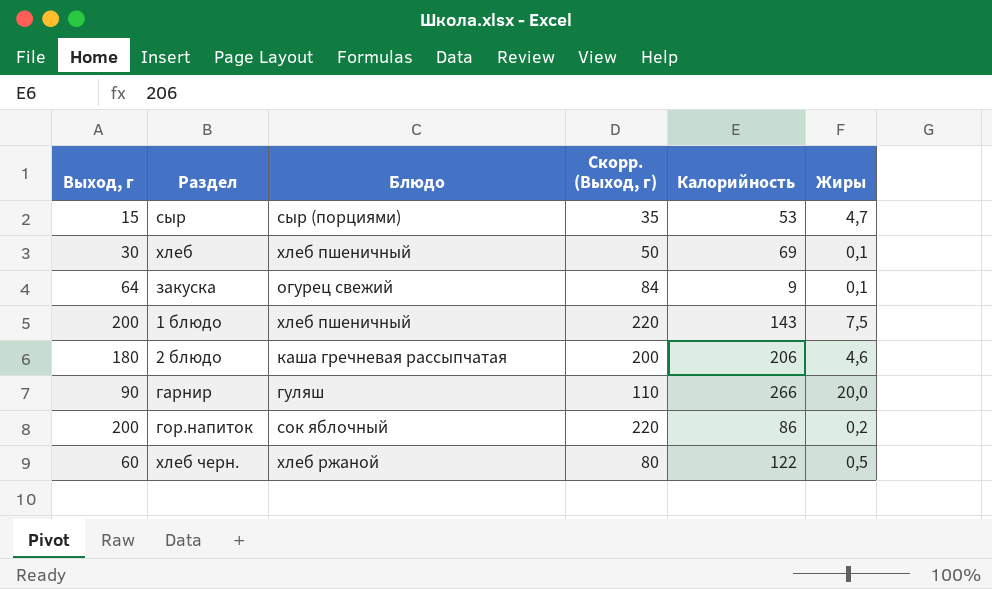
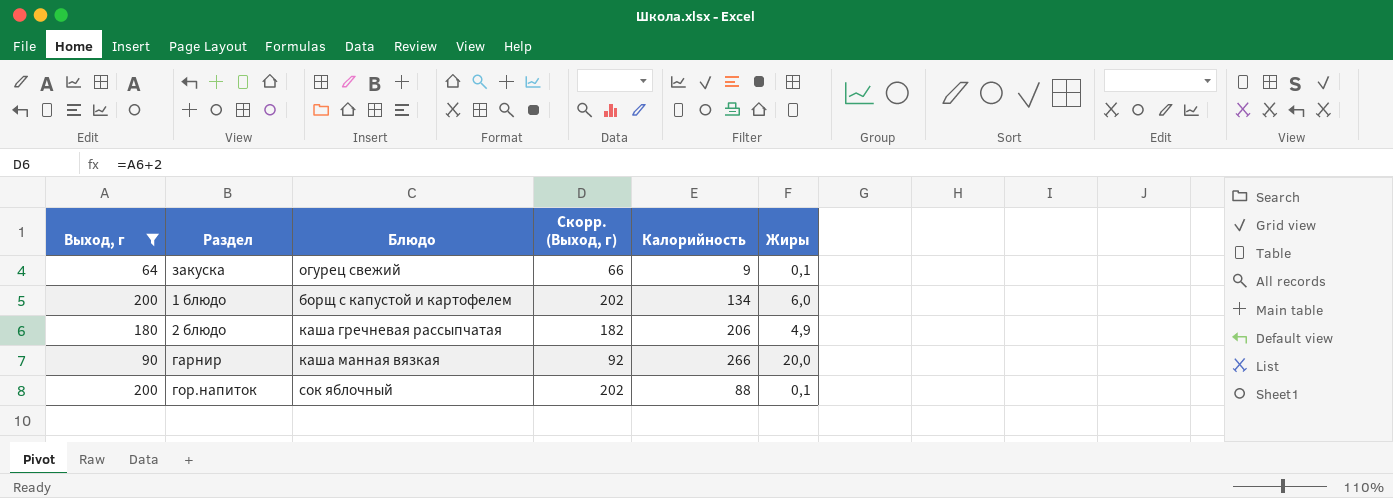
filter: none -> Выход, г >= 64
column Скорр. (Выход, г) | formula: [Выход, г] + 20 -> [Выход, г] + 2
1 блюдо | Блюдо: хлеб пшеничный -> борщ с капустой и картофелем
1 блюдо | Калорийность: 143 -> 134
1 блюдо | Жиры: 7,5 -> 6,0
2 блюдо | Жиры: 4,6 -> 4,9
гарнир | Блюдо: гуляш -> каша манная вязкая
гор.напиток | Калорийность: 86 -> 88
гор.напиток | Жиры: 0,2 -> 0,1

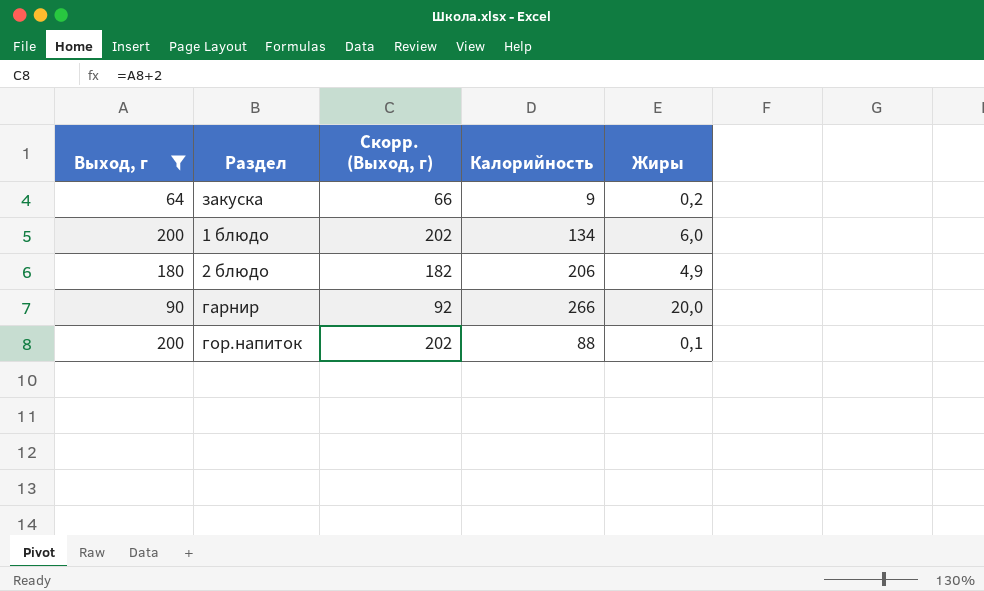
column Блюдо | position: 3 -> none
закуска | Жиры: 0,1 -> 0,2

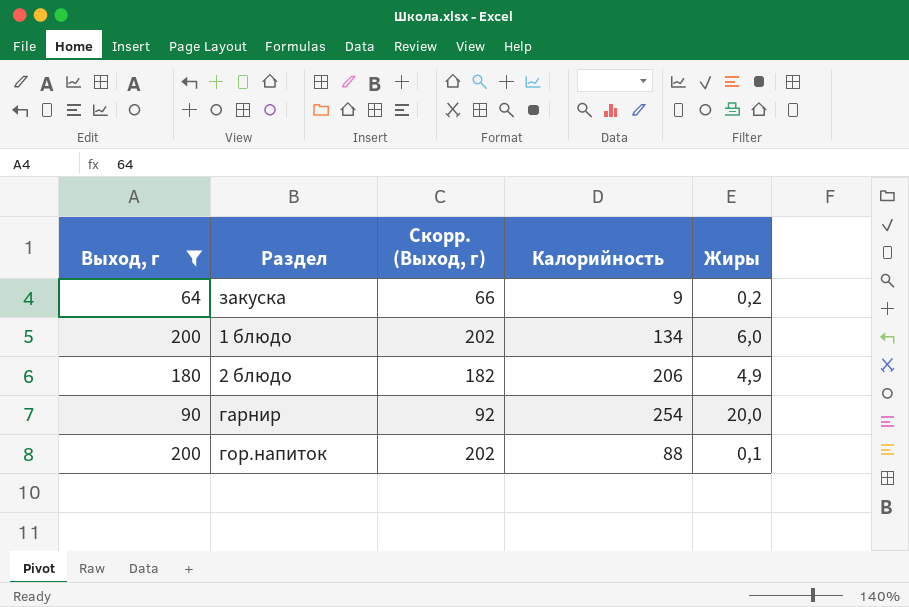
гарнир | Калорийность: 266 -> 254

